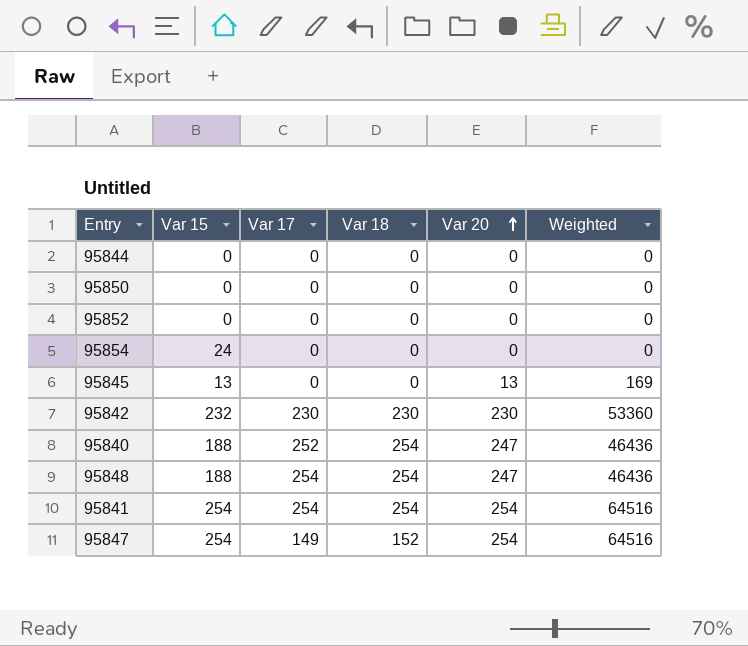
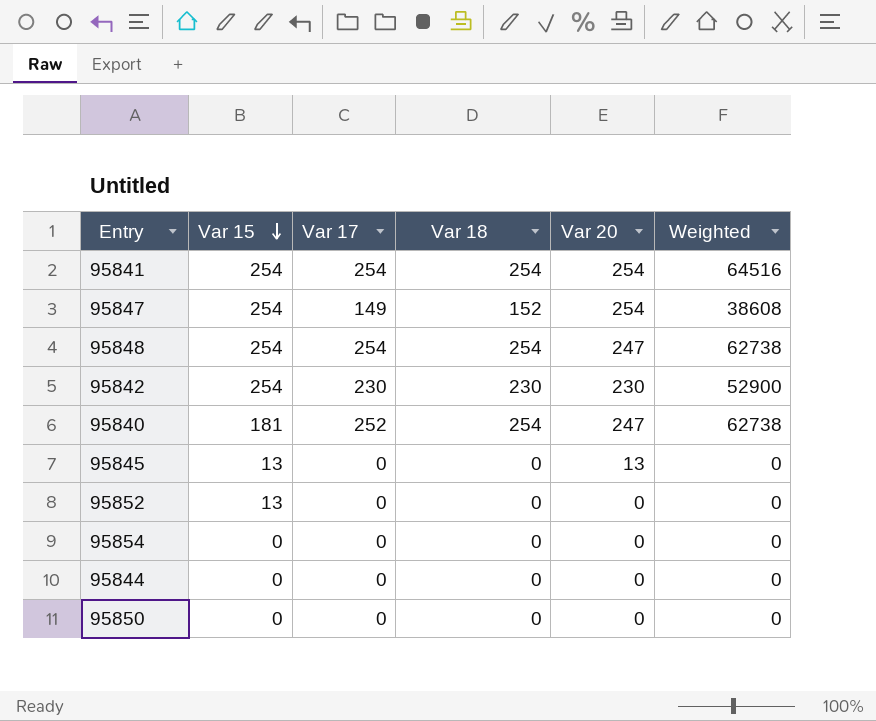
row order: Var 20 ascending -> Var 15 descending
column Weighted | formula: [Var 15] * [Var 20] -> [Var 18] * [Var 20]
95848 | Var 15: 188 -> 254
95842 | Var 15: 232 -> 254
95840 | Var 15: 188 -> 181
95852 | Var 15: 0 -> 13
95854 | Var 15: 24 -> 0

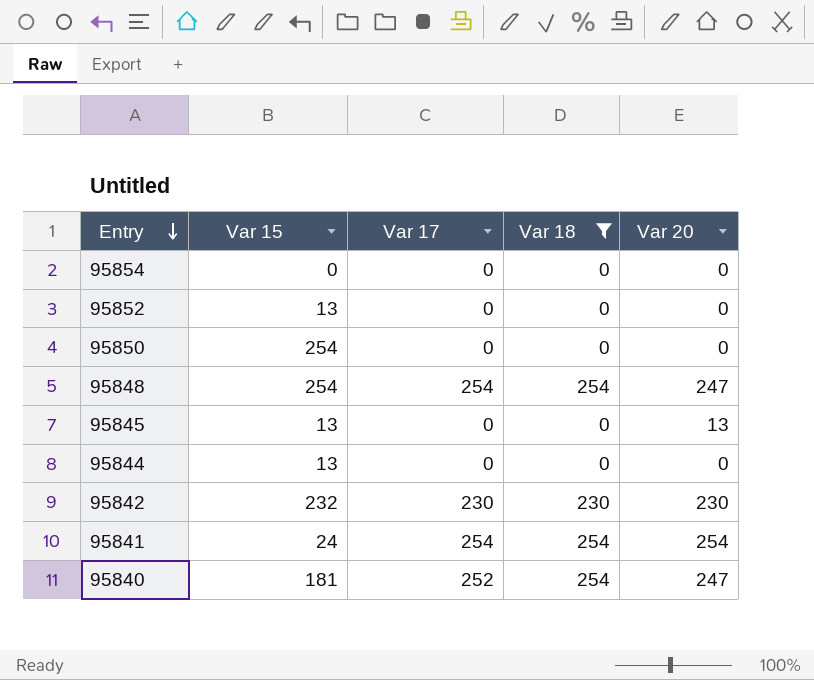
filter: none -> Var 18 != 152
row order: Var 15 descending -> Entry descending
column Weighted | formula: [Var 18] * [Var 20] -> none
95850 | Var 15: 0 -> 254
95844 | Var 15: 0 -> 13
95842 | Var 15: 254 -> 232
95841 | Var 15: 254 -> 24

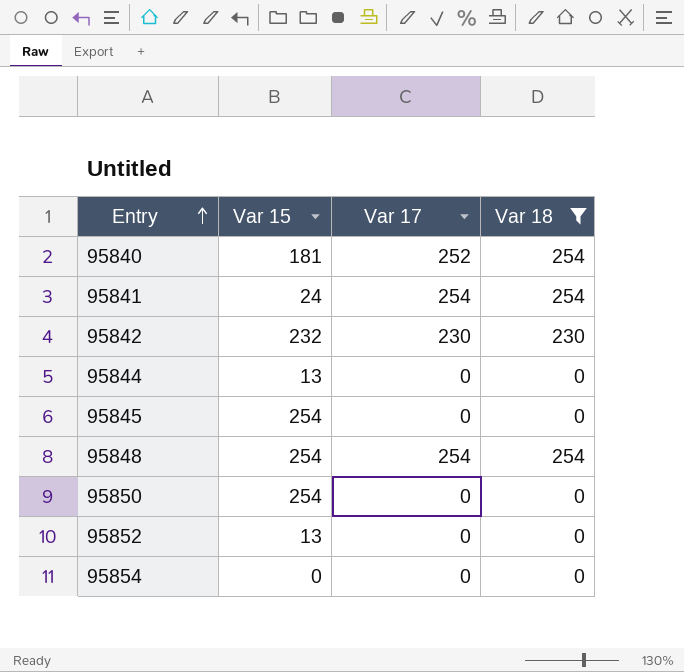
row order: Entry descending -> Entry ascending
column Var 20 | position: 5 -> none
95845 | Var 15: 13 -> 254

